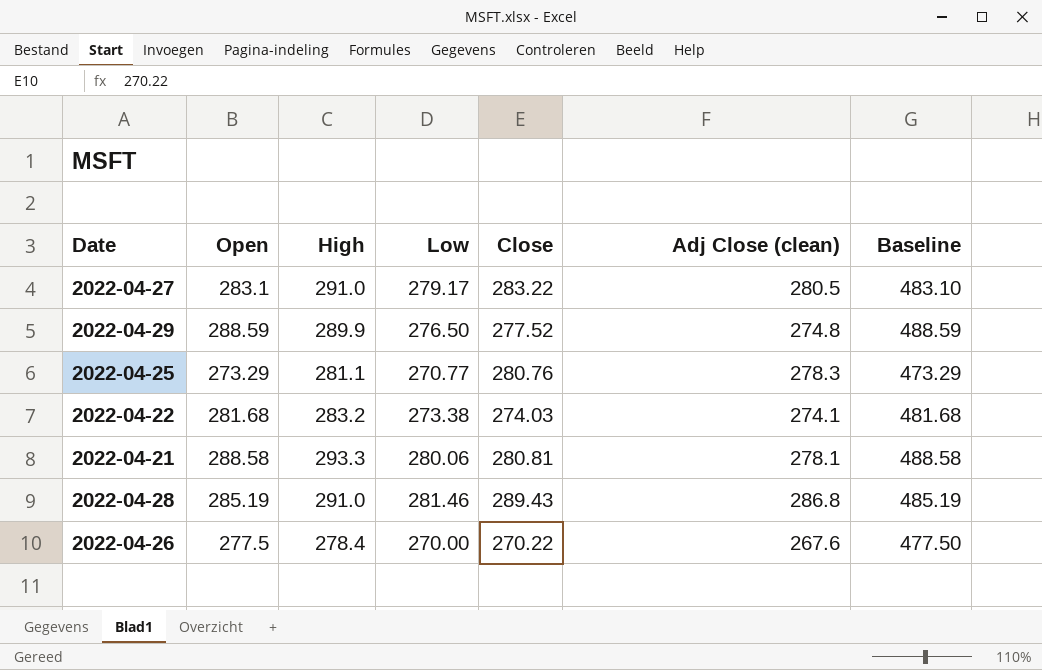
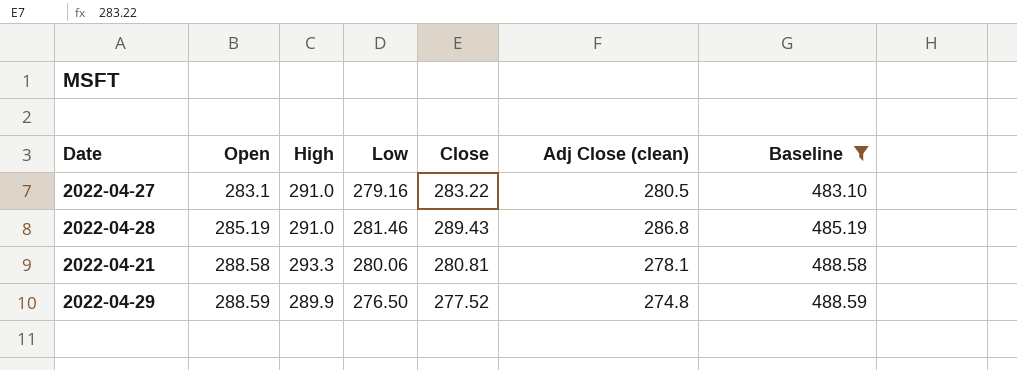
filter: none -> Baseline >= 483.10
row order: none -> Open ascending
2022-04-27 | Low: 279.17 -> 279.16

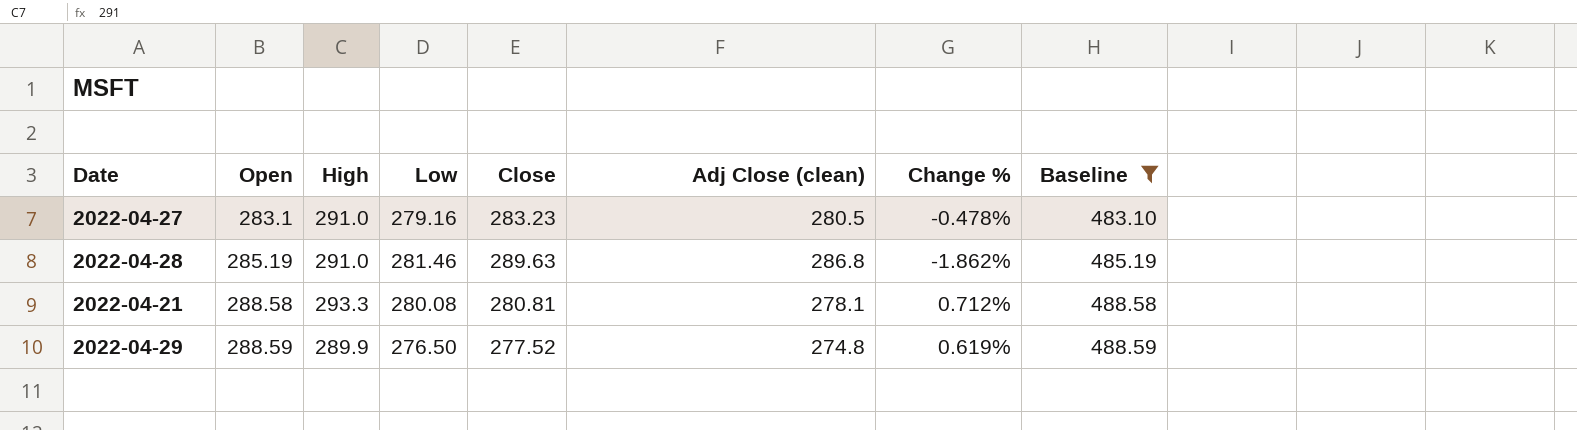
column Change % | formula: none -> ([Low] - [Adj Close (clean)]) / [Adj Close (clean)]
2022-04-27 | Close: 283.22 -> 283.23
2022-04-28 | Close: 289.43 -> 289.63
2022-04-21 | Low: 280.06 -> 280.08

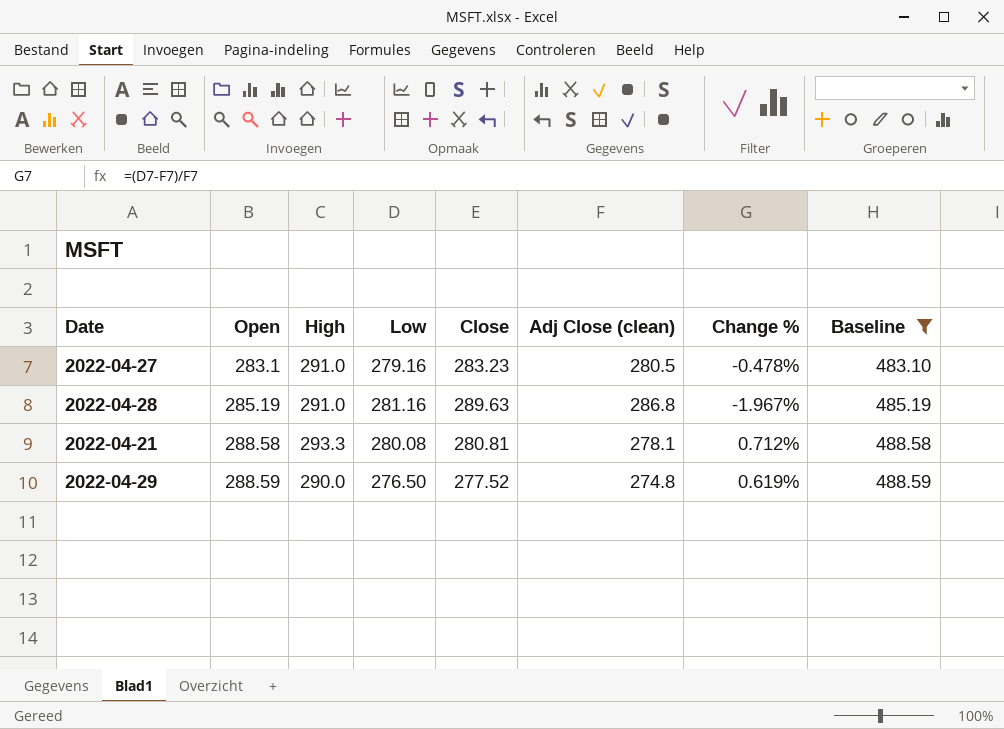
2022-04-28 | Low: 281.46 -> 281.16
2022-04-28 | Change %: -1.862% -> -1.967%
2022-04-29 | High: 289.9 -> 290.0

